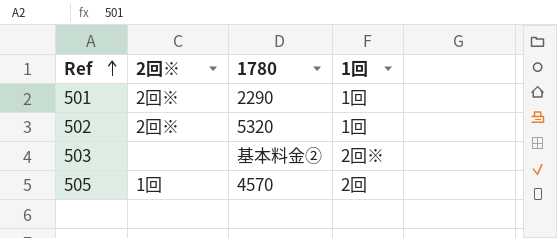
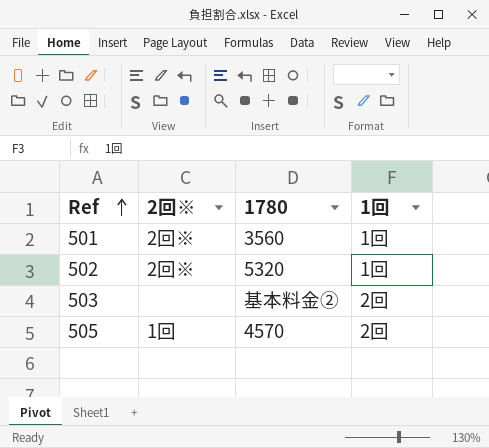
501 | 1780: 2290 -> 3560
503 | 1回: 2回※ -> 2回

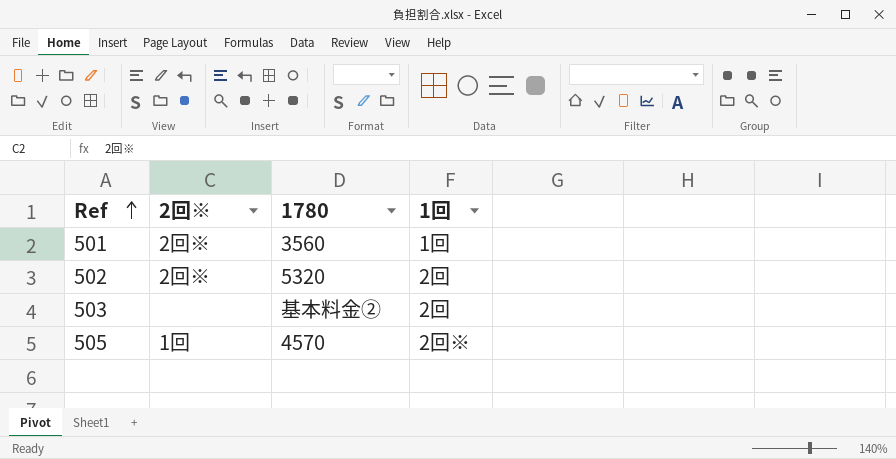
502 | 1回: 1回 -> 2回
505 | 1回: 2回 -> 2回※

